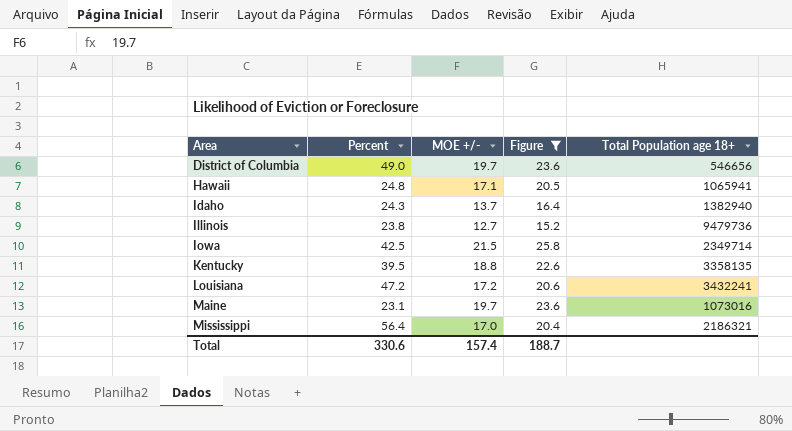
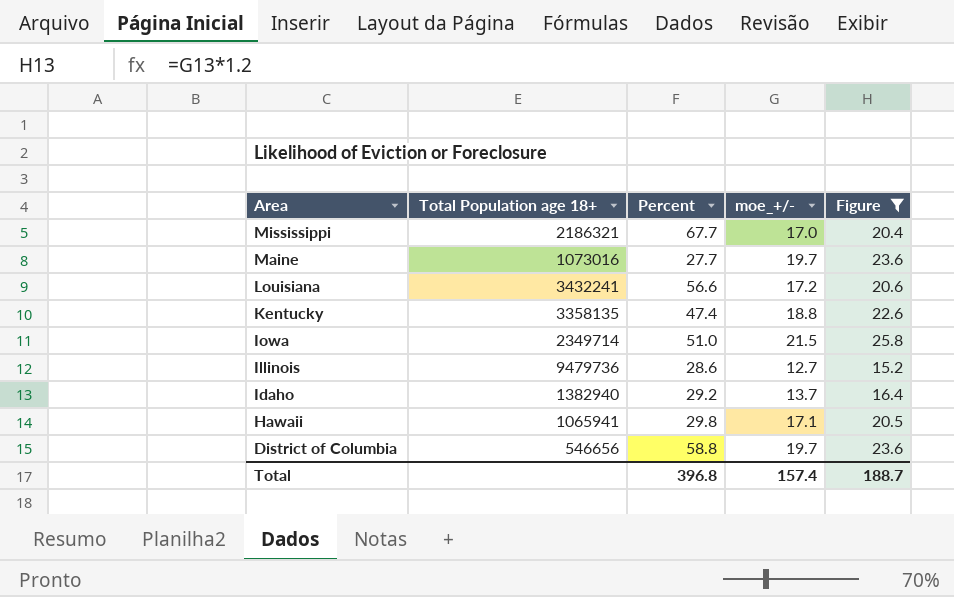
row order: Area ascending -> Area descending
column Total Population age 18+ | position: 5 -> 2
column name: MOE +/- -> moe_+/-
Mississippi | Percent: 56.4 -> 67.7
Maine | Percent: 23.1 -> 27.7
Louisiana | Percent: 47.2 -> 56.6
Kentucky | Percent: 39.5 -> 47.4
Iowa | Percent: 42.5 -> 51.0
Illinois | Percent: 23.8 -> 28.6
Idaho | Percent: 24.3 -> 29.2
Hawaii | Percent: 24.8 -> 29.8
District of Columbia | Percent: 49.0 -> 58.8
Total | Percent: 330.6 -> 396.8

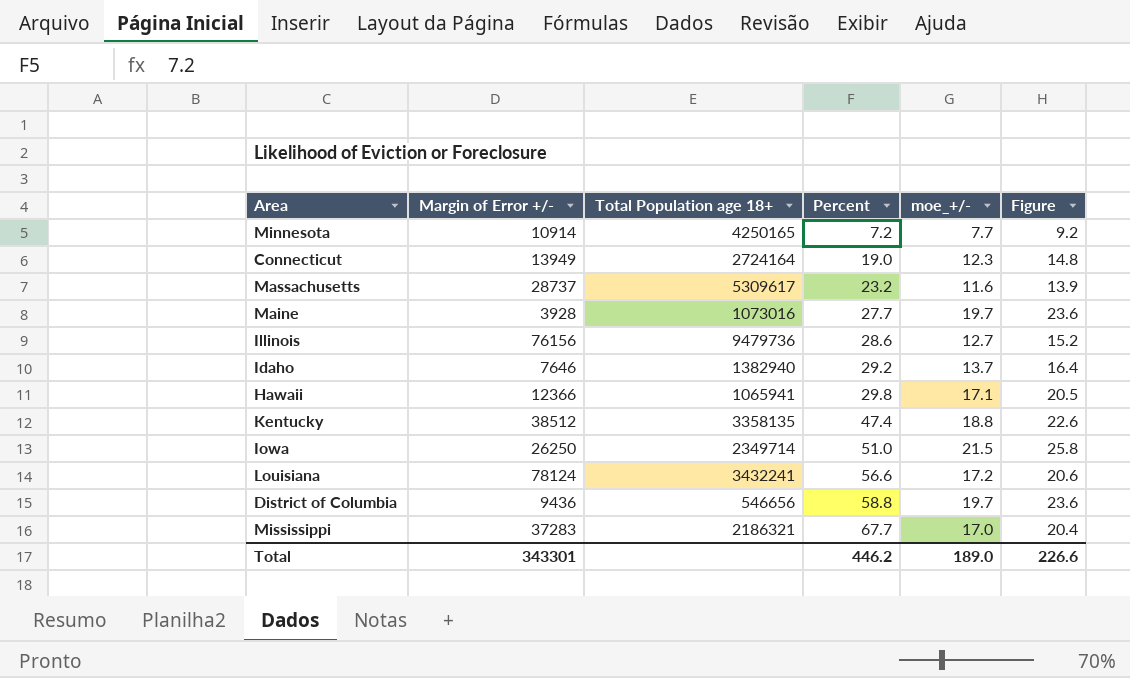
filter: Figure >= 15.2 -> none
row order: Area descending -> Percent ascending
column Margin of Error +/- | position: none -> 2
Total | Percent: 396.8 -> 446.2
Total | moe_+/-: 157.4 -> 189.0
Total | Figure: 188.7 -> 226.6

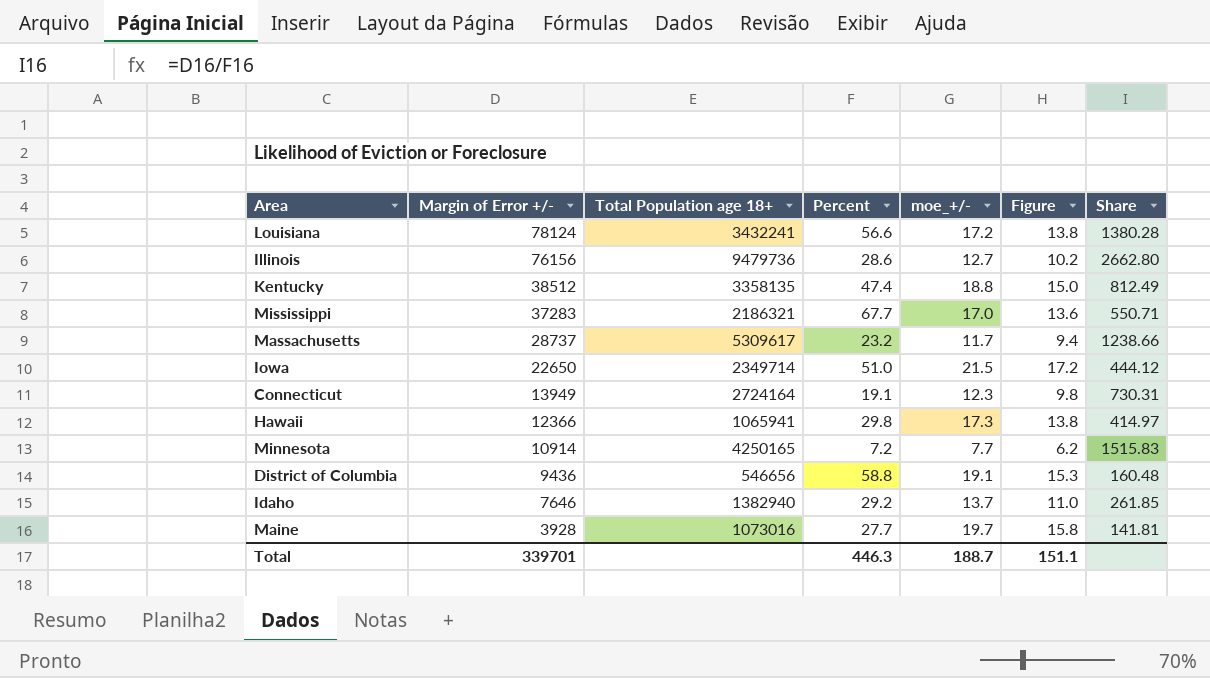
row order: Percent ascending -> Margin of Error +/- descending
column Figure | formula: [moe_+/-] * 1.2 -> [moe_+/-] * 0.8
column Share | formula: none -> [Margin of Error +/-] / [Percent]
Massachusetts | moe_+/-: 11.6 -> 11.7
Iowa | Margin of Error +/-: 26250 -> 22650
Connecticut | Percent: 19.0 -> 19.1
Hawaii | moe_+/-: 17.1 -> 17.3
District of Columbia | moe_+/-: 19.7 -> 19.1
Total | Margin of Error +/-: 343301 -> 339701
Total | Percent: 446.2 -> 446.3
Total | moe_+/-: 189.0 -> 188.7
Total | Figure: 226.6 -> 151.1

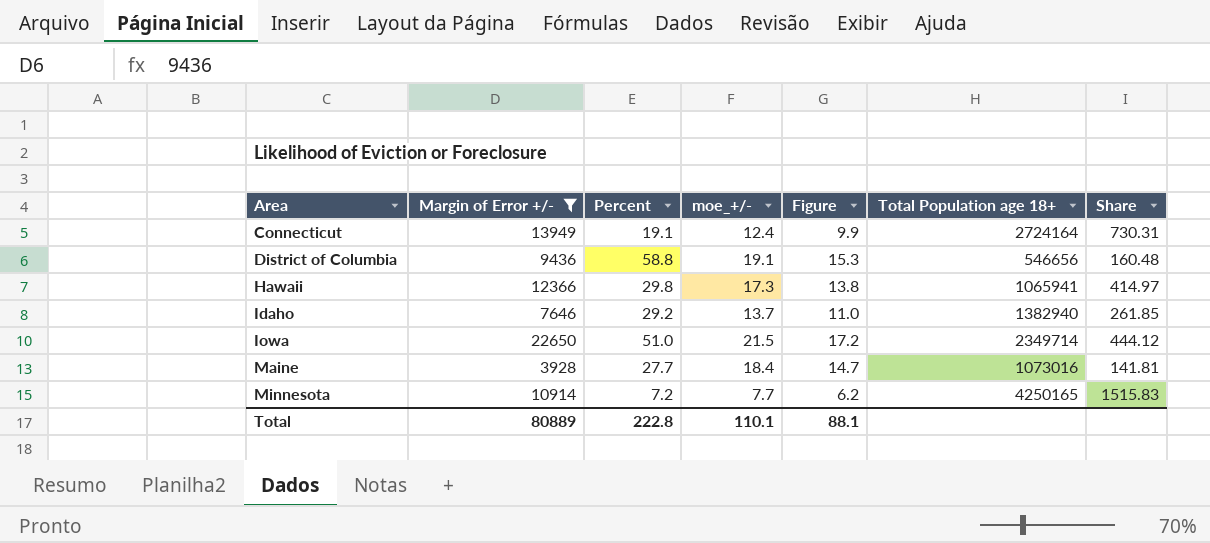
filter: none -> Margin of Error +/- <= 22650
row order: Margin of Error +/- descending -> Area ascending
column Total Population age 18+ | position: 3 -> 6
Connecticut | moe_+/-: 12.3 -> 12.4
Connecticut | Figure: 9.8 -> 9.9
Maine | moe_+/-: 19.7 -> 18.4
Maine | Figure: 15.8 -> 14.7
Total | Margin of Error +/-: 339701 -> 80889
Total | Percent: 446.3 -> 222.8
Total | moe_+/-: 188.7 -> 110.1
Total | Figure: 151.1 -> 88.1

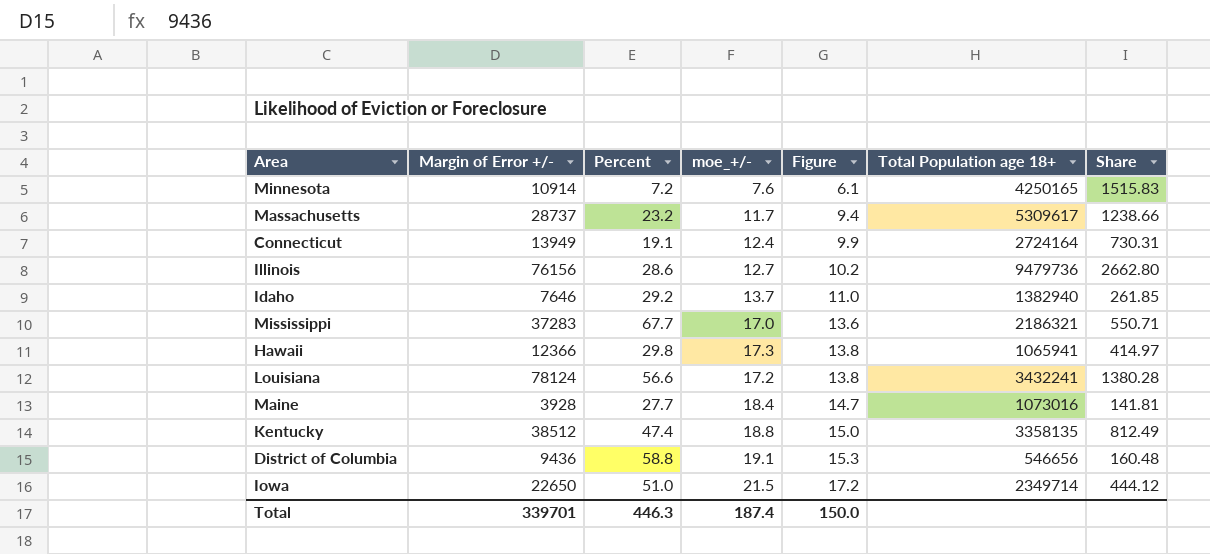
filter: Margin of Error +/- <= 22650 -> none
row order: Area ascending -> Figure ascending
Minnesota | moe_+/-: 7.7 -> 7.6
Minnesota | Figure: 6.2 -> 6.1
Total | Margin of Error +/-: 80889 -> 339701
Total | Percent: 222.8 -> 446.3
Total | moe_+/-: 110.1 -> 187.4
Total | Figure: 88.1 -> 150.0

